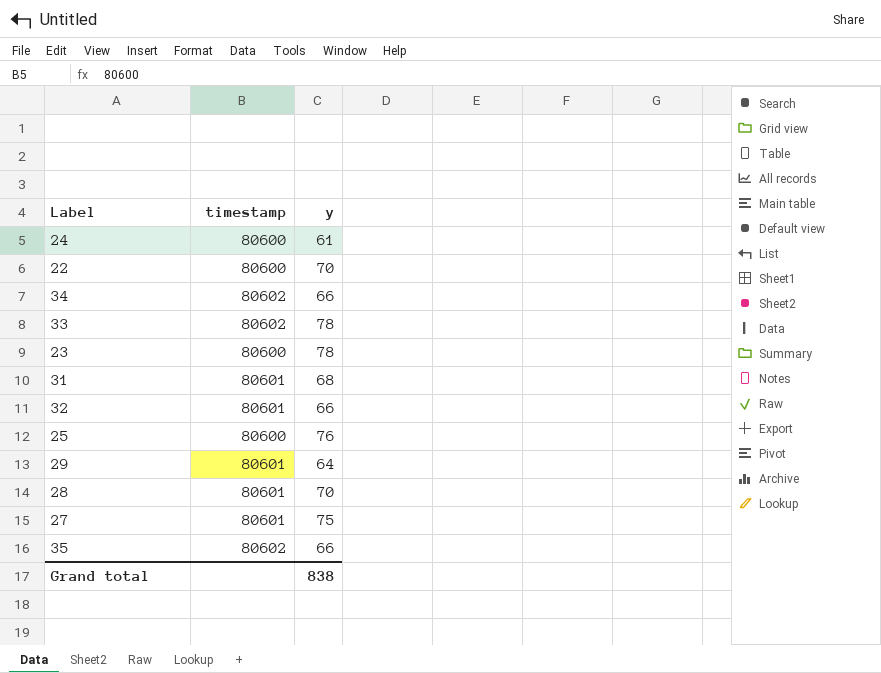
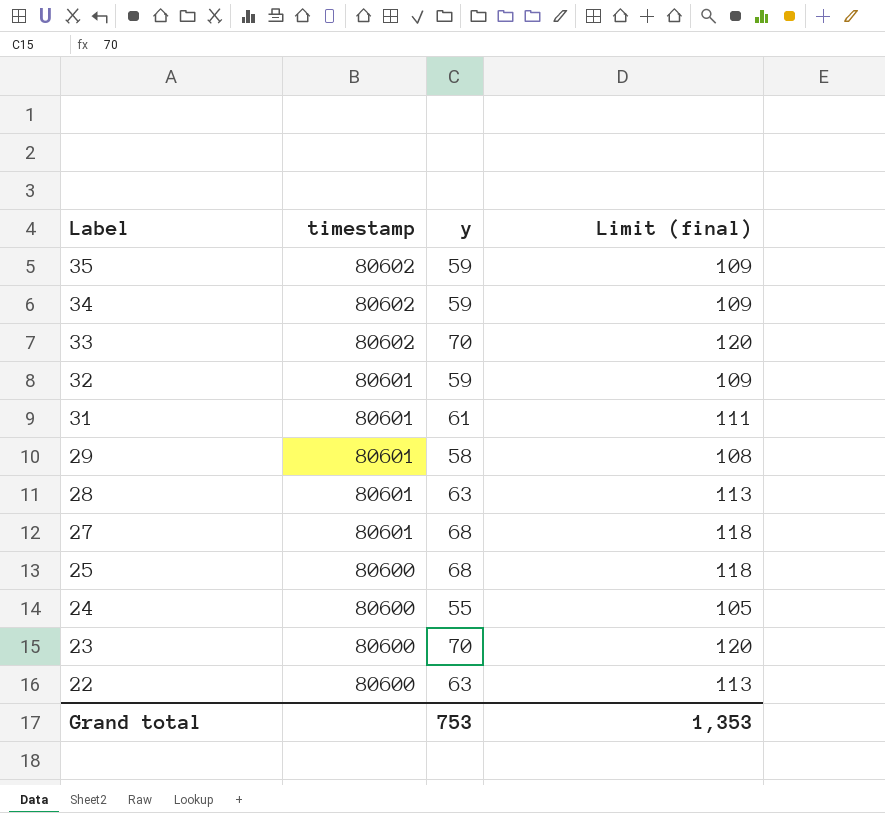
row order: none -> Label descending
column Limit (final) | formula: none -> [y] + 50
35 | y: 66 -> 59
34 | y: 66 -> 59
33 | y: 78 -> 70
32 | y: 66 -> 59
31 | y: 68 -> 61
29 | y: 64 -> 58
28 | y: 70 -> 63
27 | y: 75 -> 68
25 | y: 76 -> 68
24 | y: 61 -> 55
23 | y: 78 -> 70
22 | y: 70 -> 63
Grand total | y: 838 -> 753

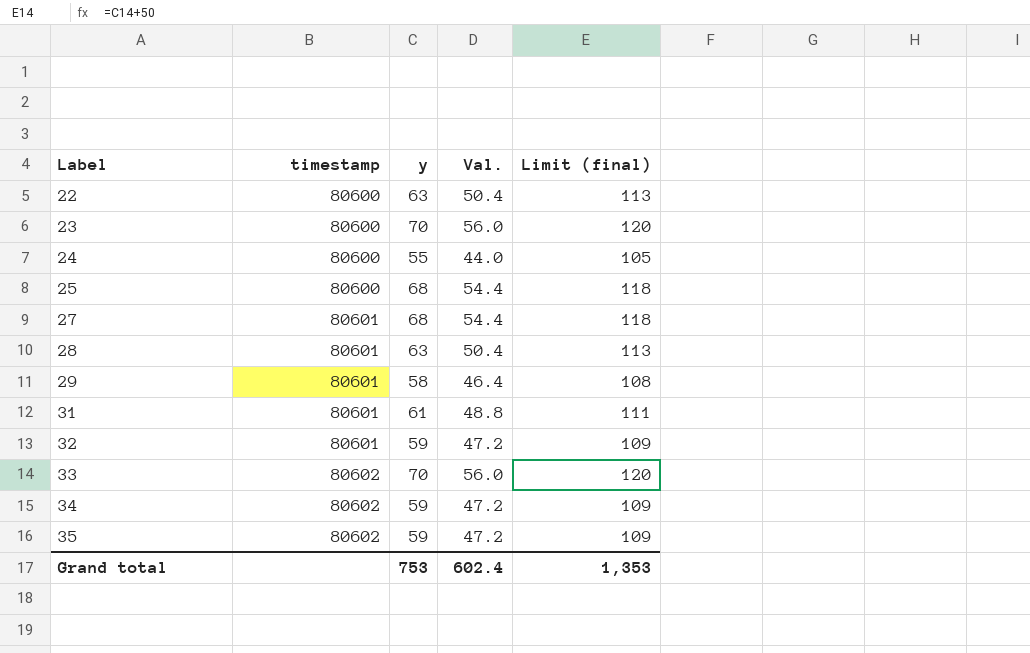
row order: Label descending -> Label ascending
column Val. | formula: none -> [y] * 0.8

